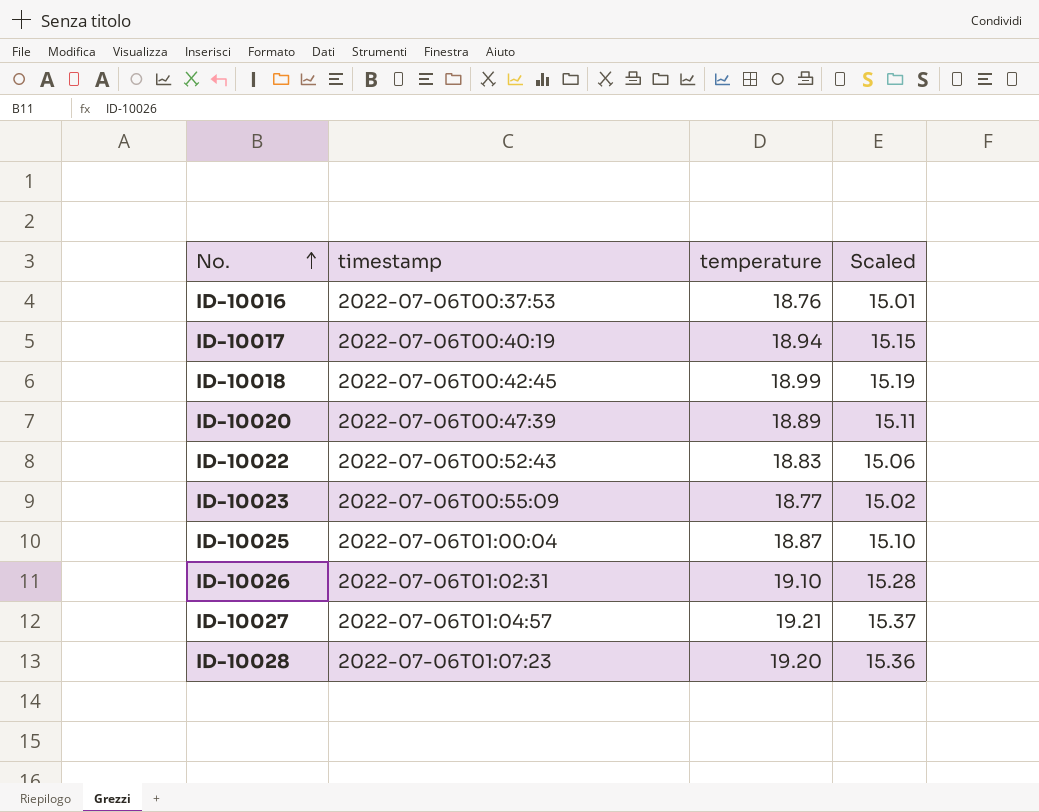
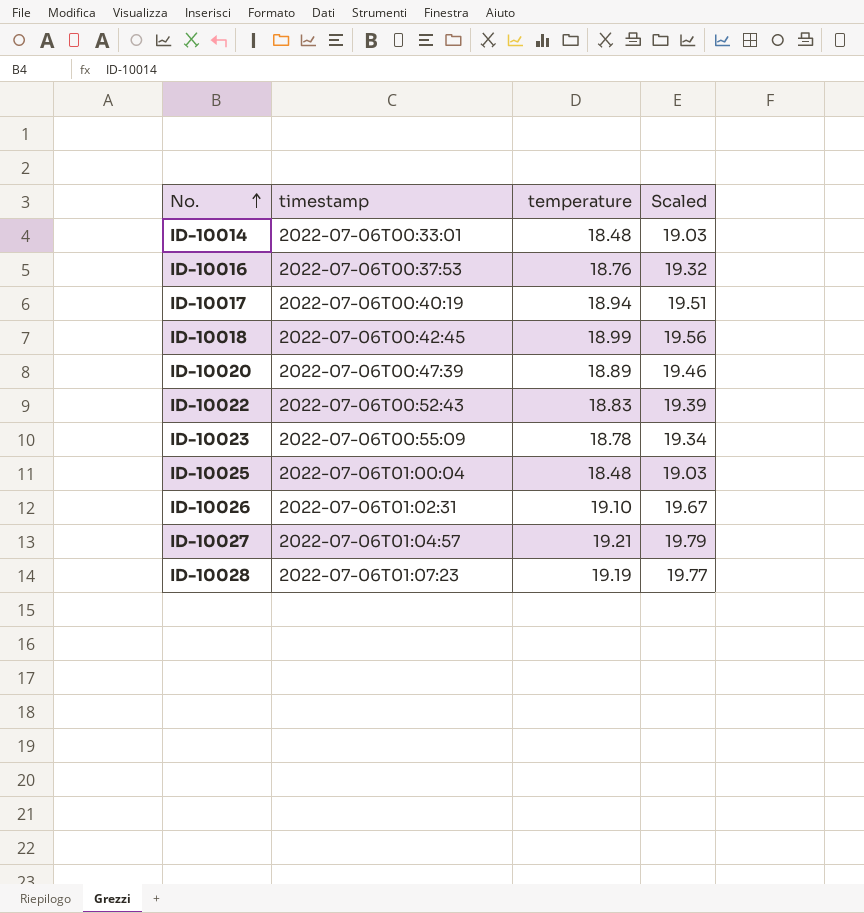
column Scaled | formula: [temperature] * 0.8 -> [temperature] * 1.03
row ID-10014: none -> 2022-07-06T00:33:01 | 18.48 | 19.03
ID-10023 | temperature: 18.77 -> 18.78
ID-10025 | temperature: 18.87 -> 18.48
ID-10028 | temperature: 19.20 -> 19.19

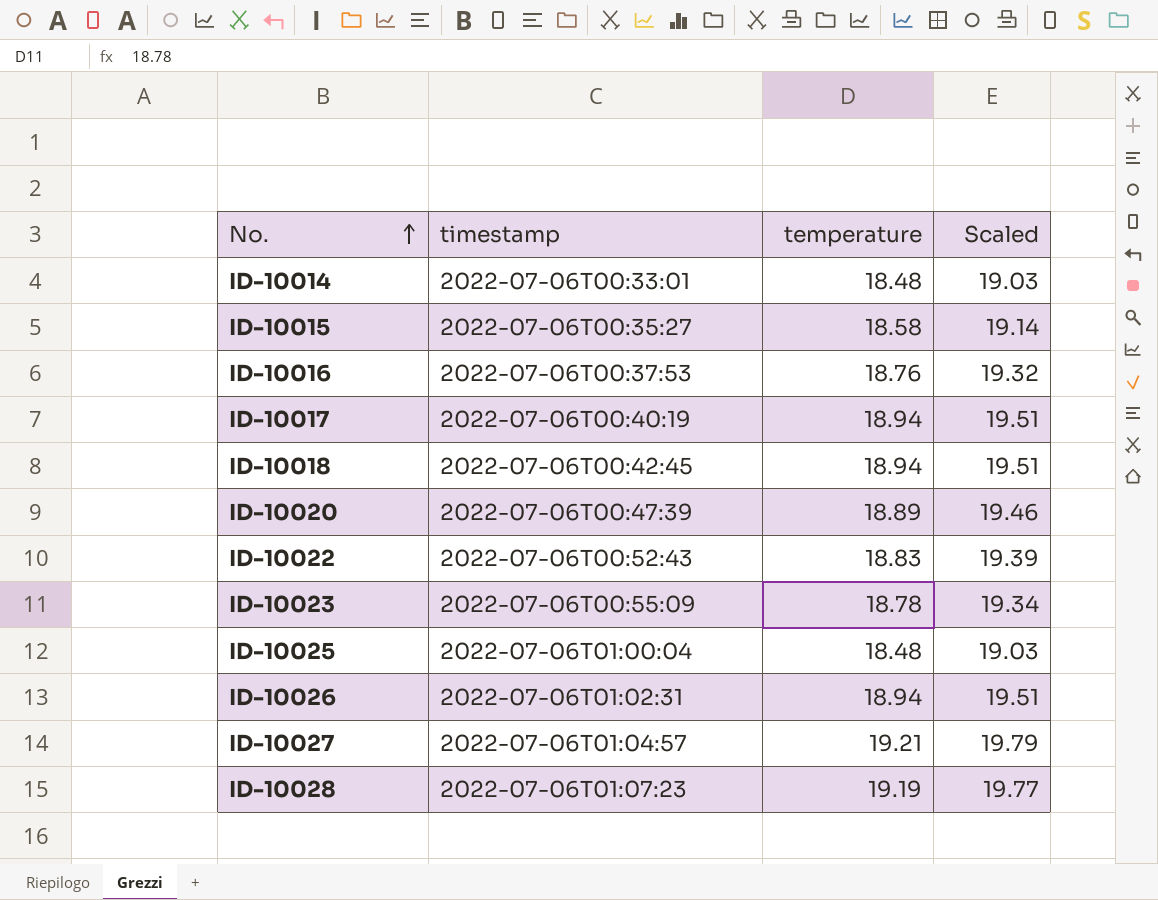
row ID-10015: none -> 2022-07-06T00:35:27 | 18.58 | 19.14
ID-10018 | temperature: 18.99 -> 18.94
ID-10018 | Scaled: 19.56 -> 19.51
ID-10026 | temperature: 19.10 -> 18.94
ID-10026 | Scaled: 19.67 -> 19.51

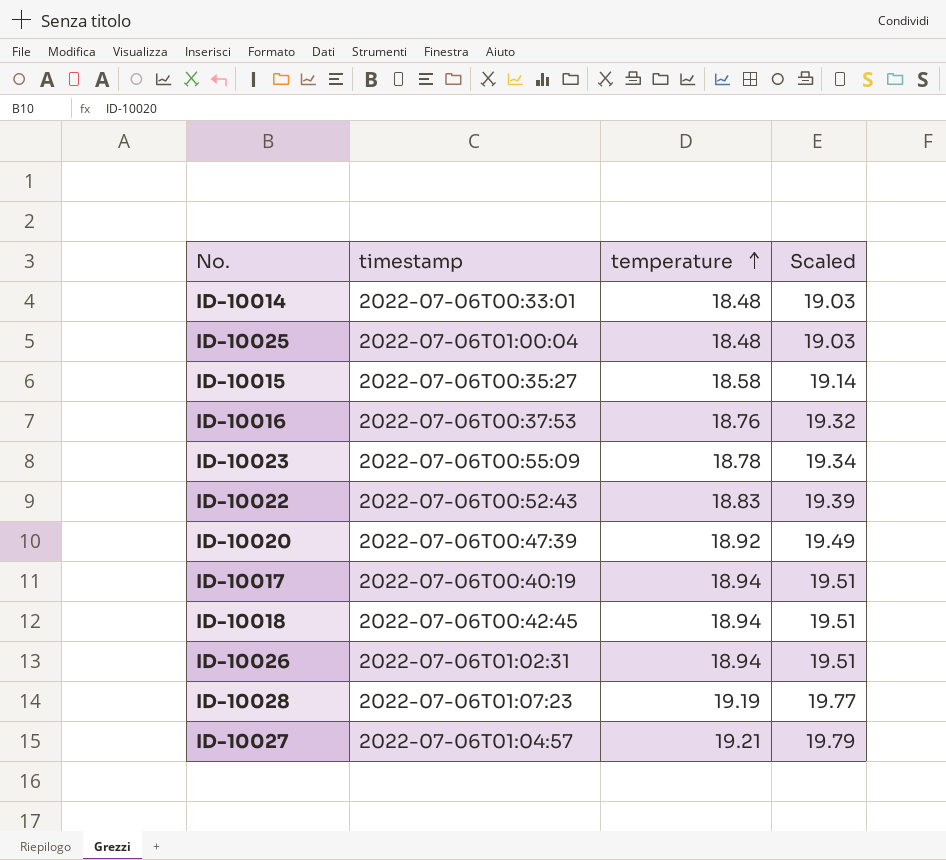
row order: No. ascending -> temperature ascending
ID-10020 | temperature: 18.89 -> 18.92
ID-10020 | Scaled: 19.46 -> 19.49

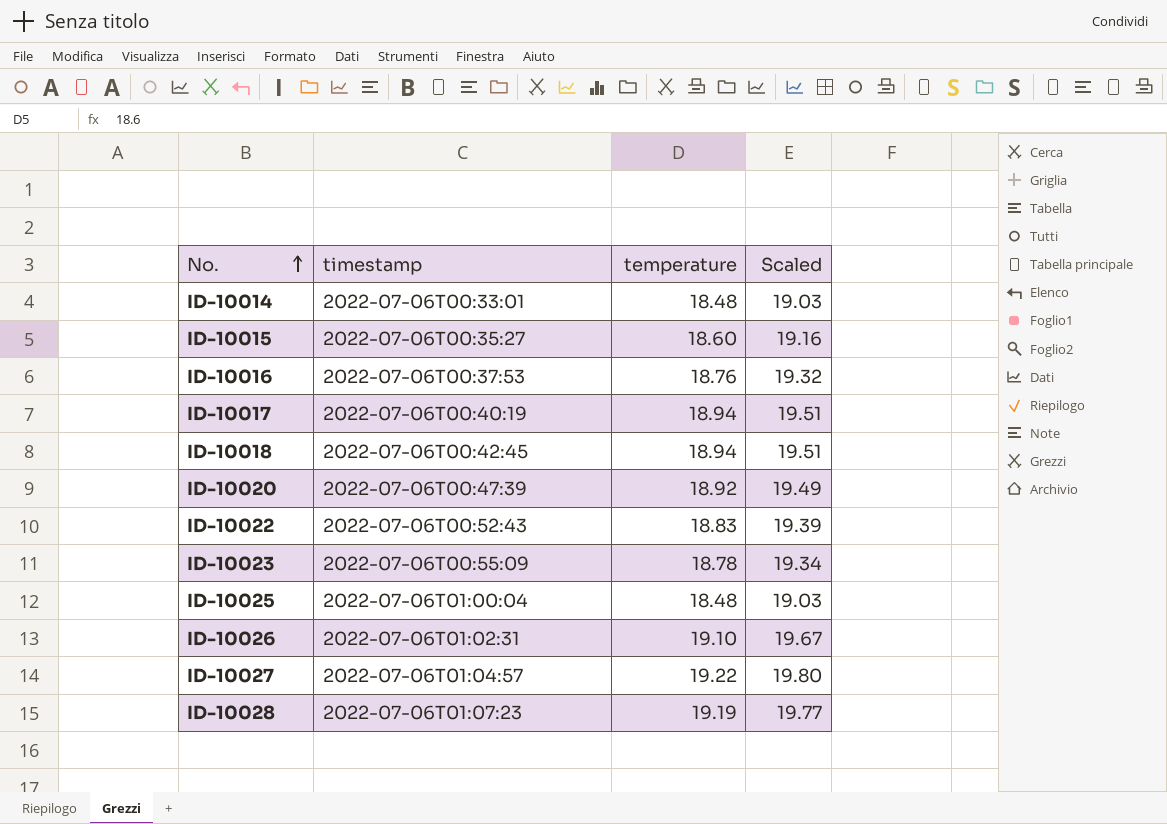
row order: temperature ascending -> No. ascending
ID-10015 | temperature: 18.58 -> 18.60
ID-10015 | Scaled: 19.14 -> 19.16
ID-10026 | temperature: 18.94 -> 19.10
ID-10026 | Scaled: 19.51 -> 19.67
ID-10027 | temperature: 19.21 -> 19.22
ID-10027 | Scaled: 19.79 -> 19.80

